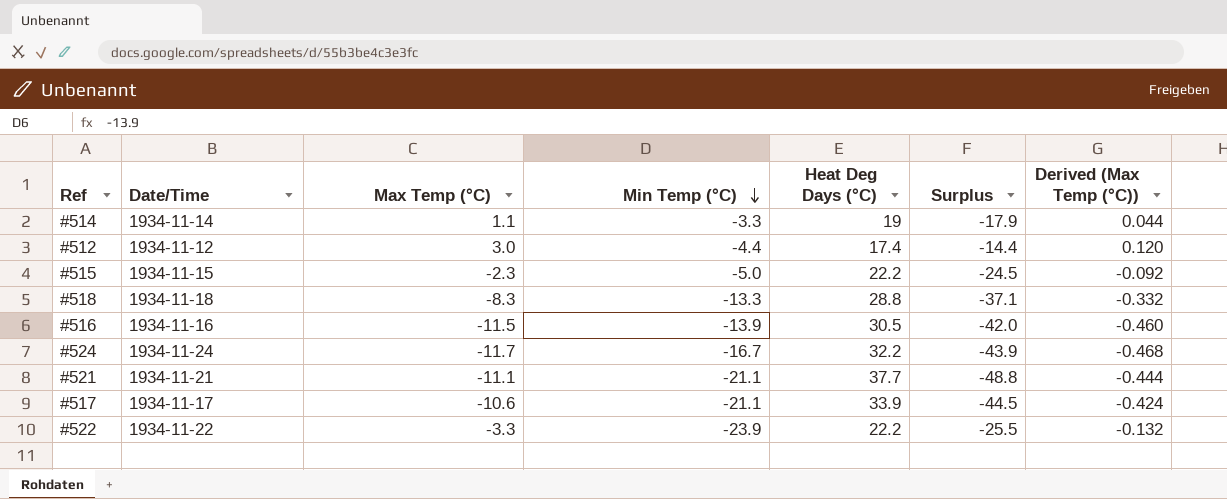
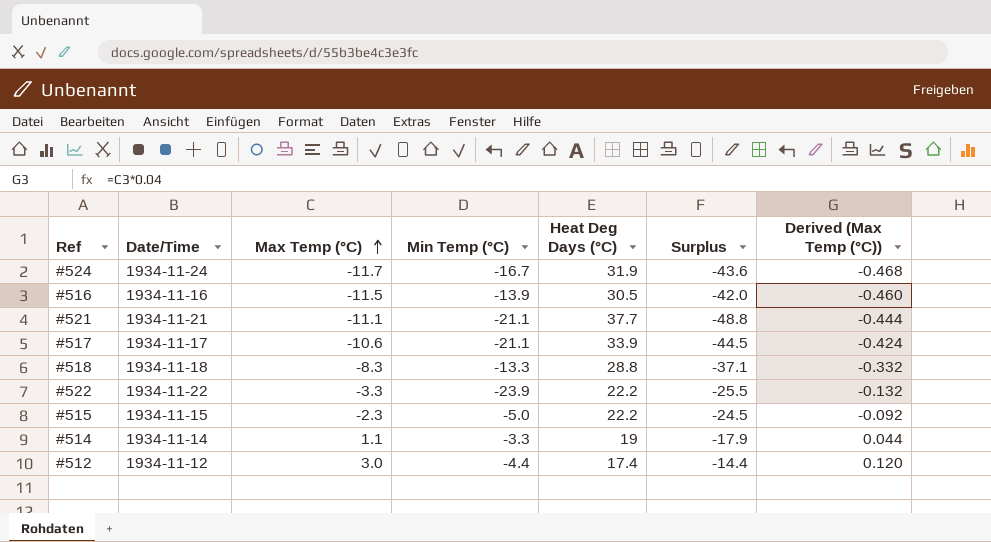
row order: Min Temp (°C) descending -> Max Temp (°C) ascending
#524 | Heat Deg Days (°C): 32.2 -> 31.9
#524 | Surplus: -43.9 -> -43.6

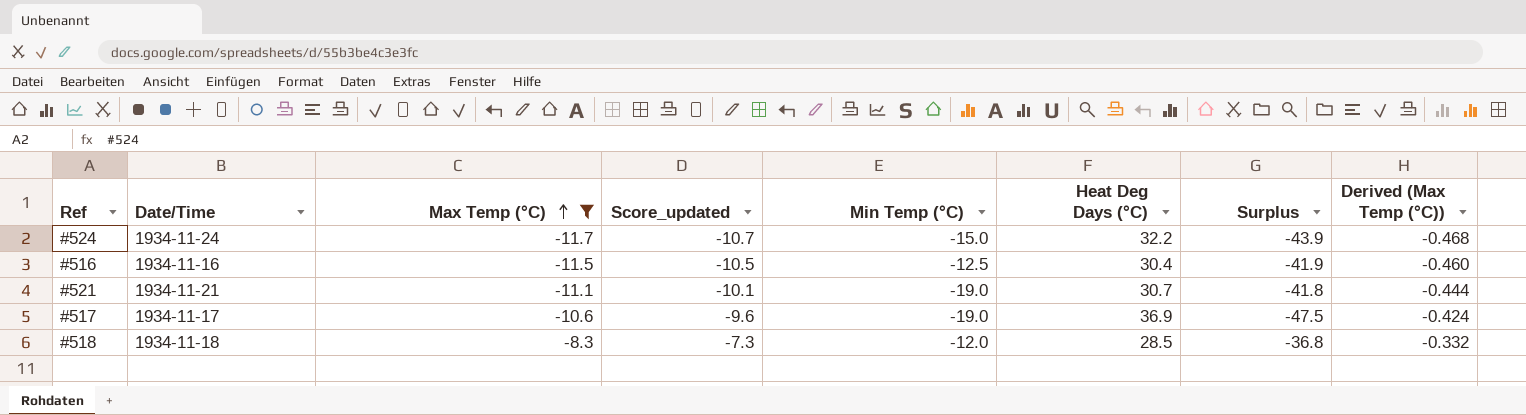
filter: none -> Max Temp (°C) <= -8.3
column Score_updated | formula: none -> [Max Temp (°C)] + 1
#524 | Min Temp (°C): -16.7 -> -15.0
#524 | Heat Deg Days (°C): 31.9 -> 32.2
#524 | Surplus: -43.6 -> -43.9
#516 | Min Temp (°C): -13.9 -> -12.5
#516 | Heat Deg Days (°C): 30.5 -> 30.4
#516 | Surplus: -42.0 -> -41.9
#521 | Min Temp (°C): -21.1 -> -19.0
#521 | Heat Deg Days (°C): 37.7 -> 30.7
#521 | Surplus: -48.8 -> -41.8
#517 | Min Temp (°C): -21.1 -> -19.0
#517 | Heat Deg Days (°C): 33.9 -> 36.9
#517 | Surplus: -44.5 -> -47.5
#518 | Min Temp (°C): -13.3 -> -12.0
#518 | Heat Deg Days (°C): 28.8 -> 28.5
#518 | Surplus: -37.1 -> -36.8

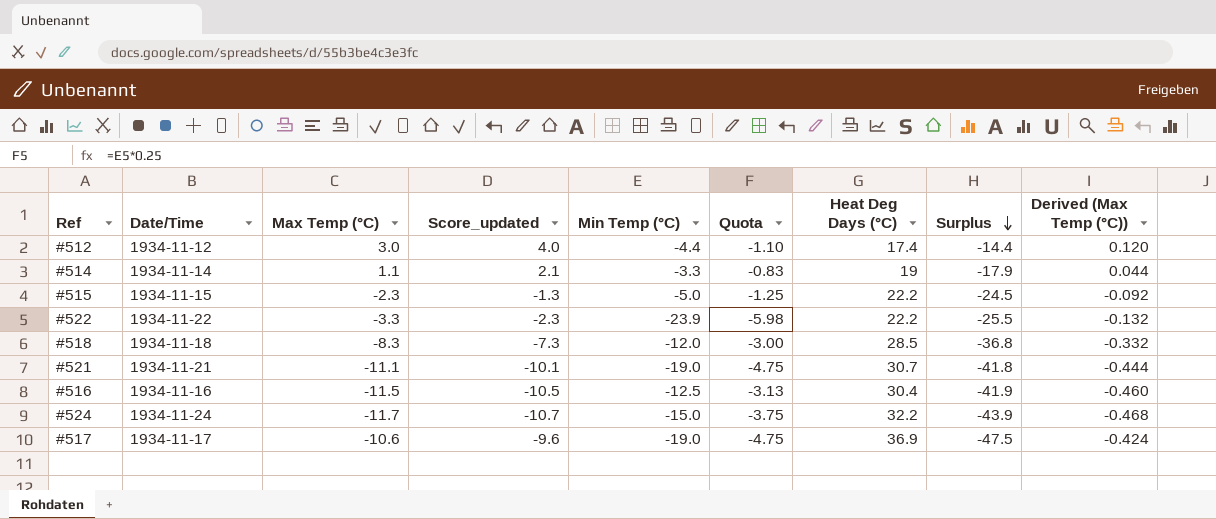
filter: Max Temp (°C) <= -8.3 -> none
row order: Max Temp (°C) ascending -> Surplus descending
column Quota | formula: none -> [Min Temp (°C)] * 0.25

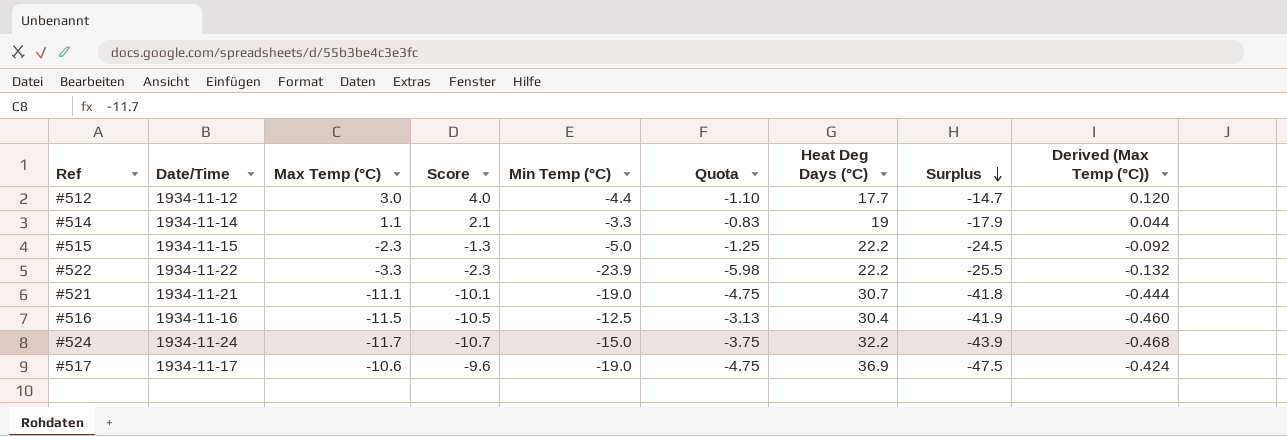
column name: Score_updated -> Score
row #518: 1934-11-18 | -8.3 | -7.3 | -12.0 | -3.00 | 28.5 | -36.8 | -0.332 -> none
#512 | Heat Deg Days (°C): 17.4 -> 17.7
#512 | Surplus: -14.4 -> -14.7

